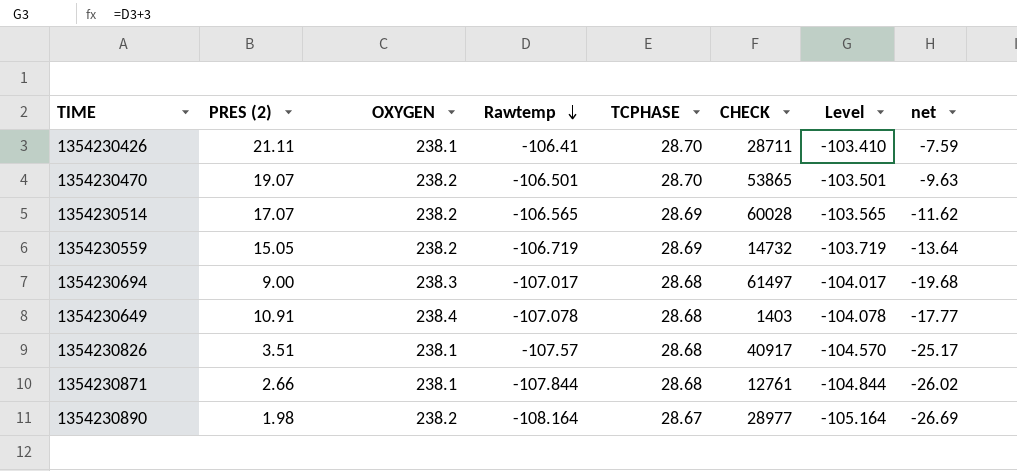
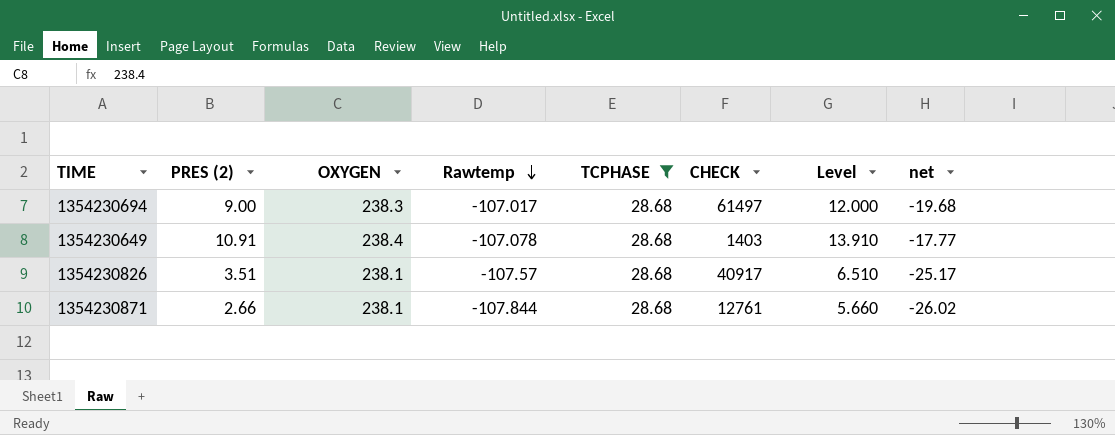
filter: none -> TCPHASE = 28.68
column Level | formula: [Rawtemp] + 3 -> [PRES (2)] + 3

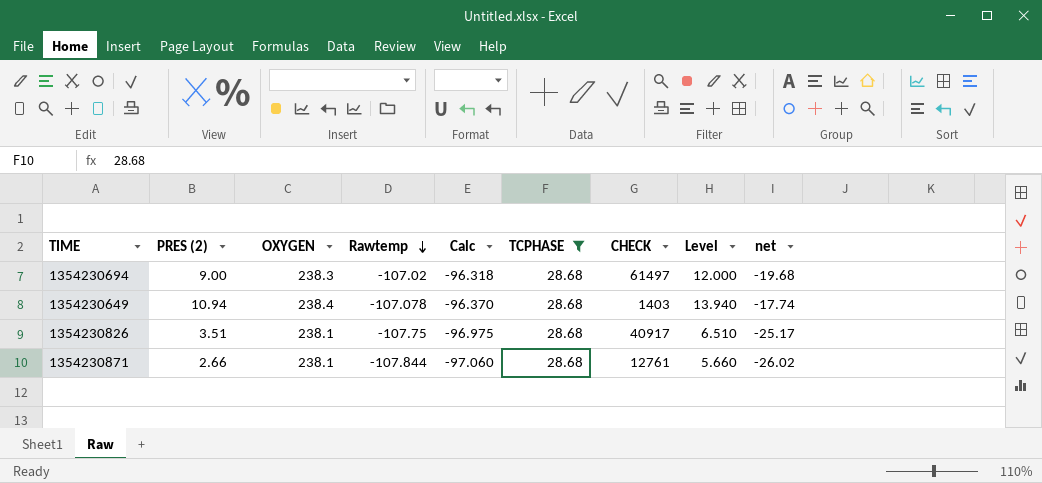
column Calc | formula: none -> [Rawtemp] * 0.9
1354230694 | Rawtemp: -107.017 -> -107.02
1354230649 | PRES (2): 10.91 -> 10.94
1354230649 | Level: 13.910 -> 13.940
1354230649 | net: -17.77 -> -17.74
1354230826 | Rawtemp: -107.57 -> -107.75

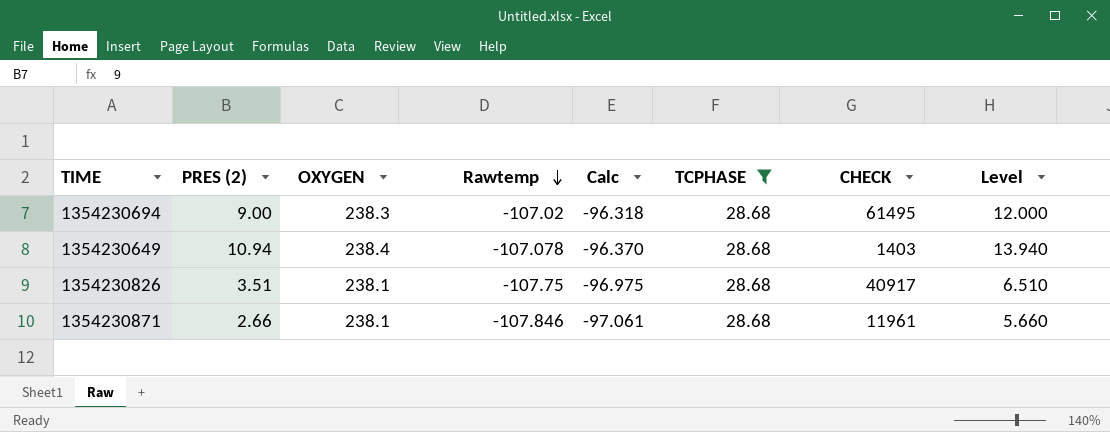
column net | formula: [PRES (2)] - [TCPHASE] -> none
1354230694 | CHECK: 61497 -> 61495
1354230871 | Rawtemp: -107.844 -> -107.846
1354230871 | Calc: -97.060 -> -97.061
1354230871 | CHECK: 12761 -> 11961

